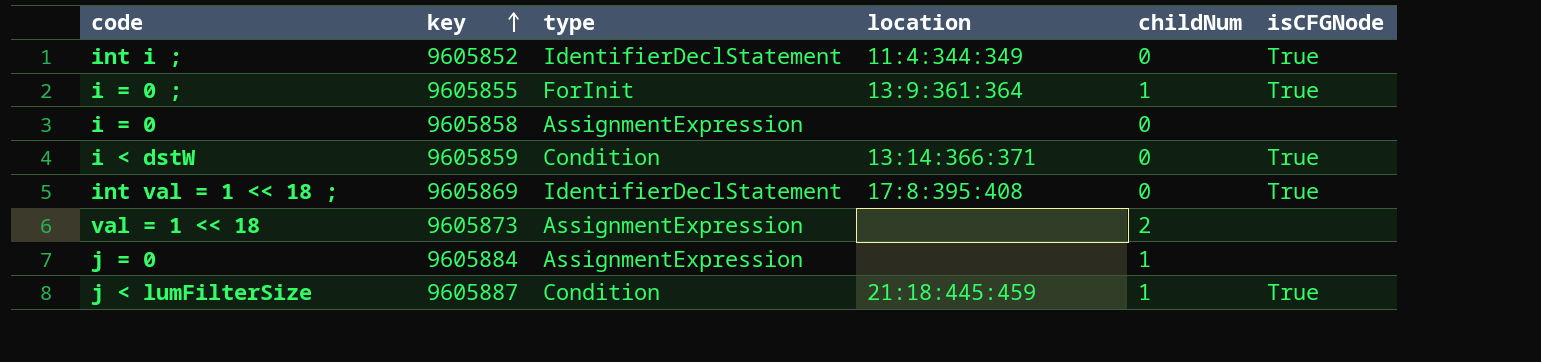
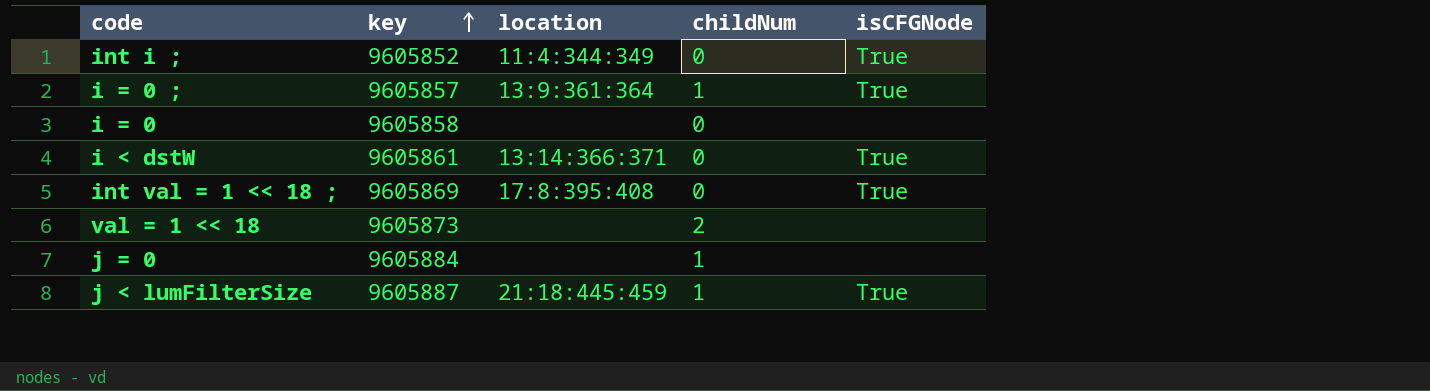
column type | position: 3 -> none
i = 0 ; | key: 9605855 -> 9605857
i < dstW | key: 9605859 -> 9605861

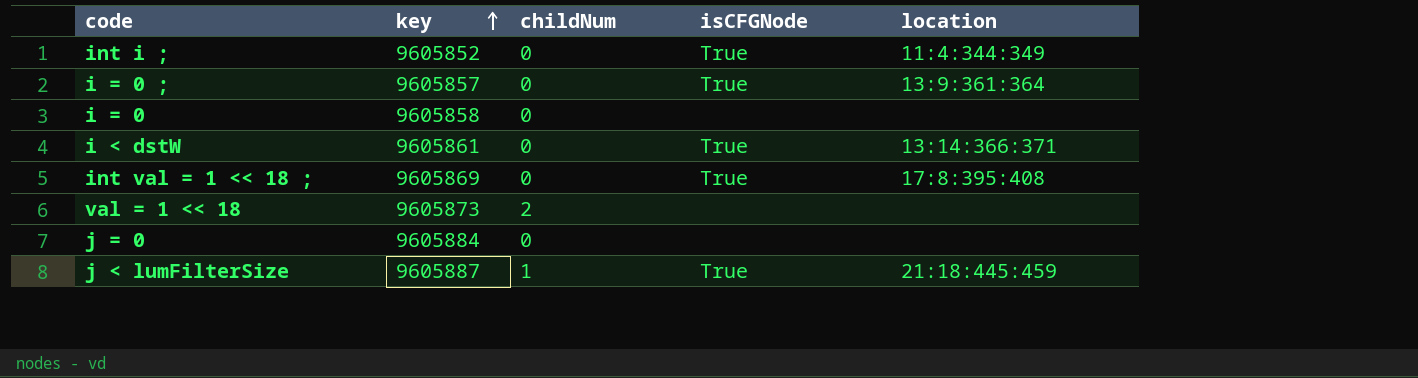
column location | position: 3 -> 5
i = 0 ; | childNum: 1 -> 0
j = 0 | childNum: 1 -> 0

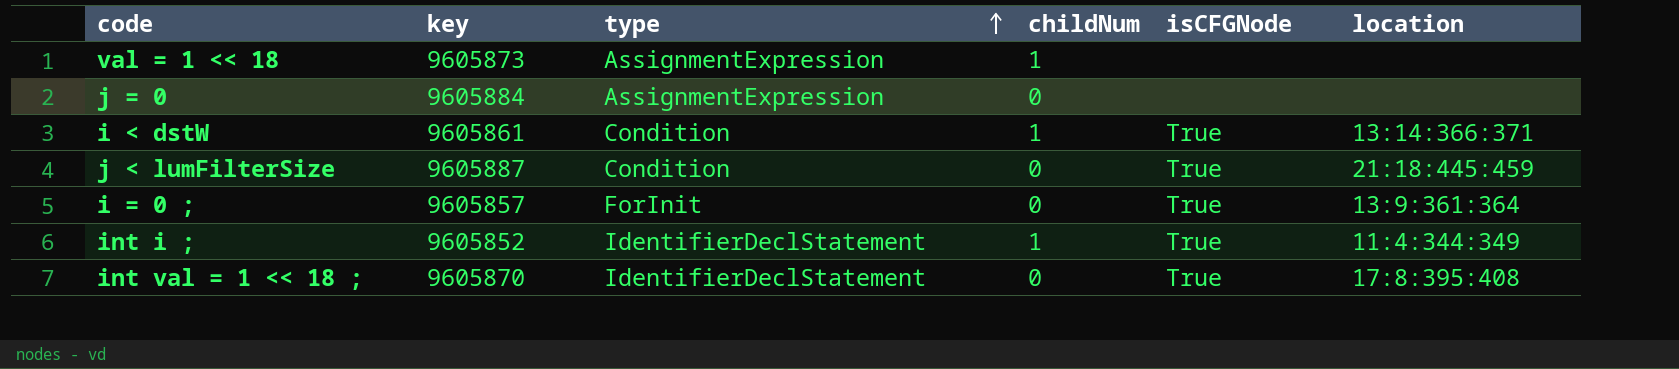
row order: key ascending -> type ascending
column type | position: none -> 3
row i = 0: 9605858 | 0 | none | none -> none
val = 1 << 18 | childNum: 2 -> 1
i < dstW | childNum: 0 -> 1
j < lumFilterSize | childNum: 1 -> 0
int i ; | childNum: 0 -> 1
int val = 1 << 18 ; | key: 9605869 -> 9605870

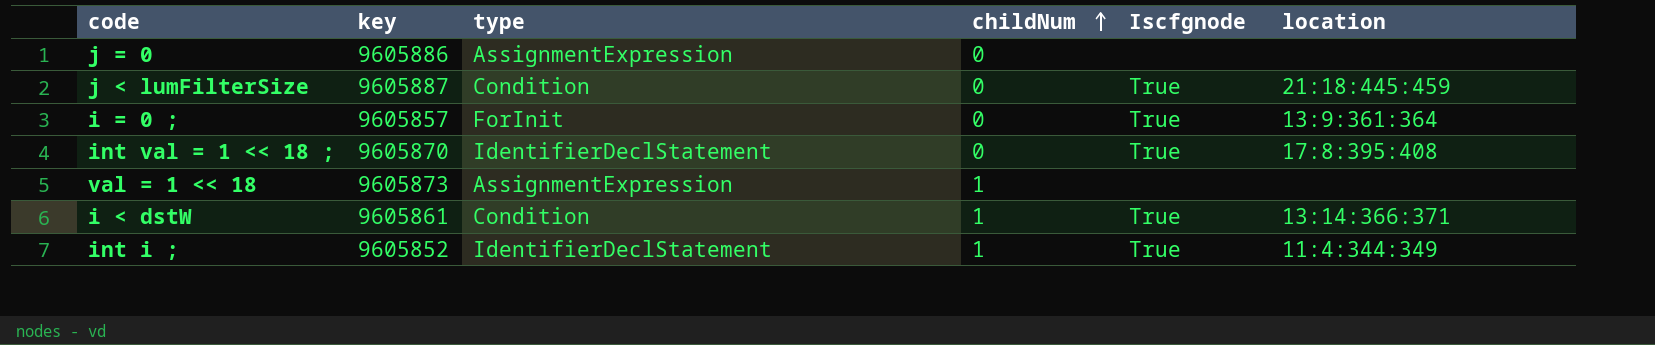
row order: type ascending -> childNum ascending
column name: isCFGNode -> Iscfgnode
j = 0 | key: 9605884 -> 9605886

